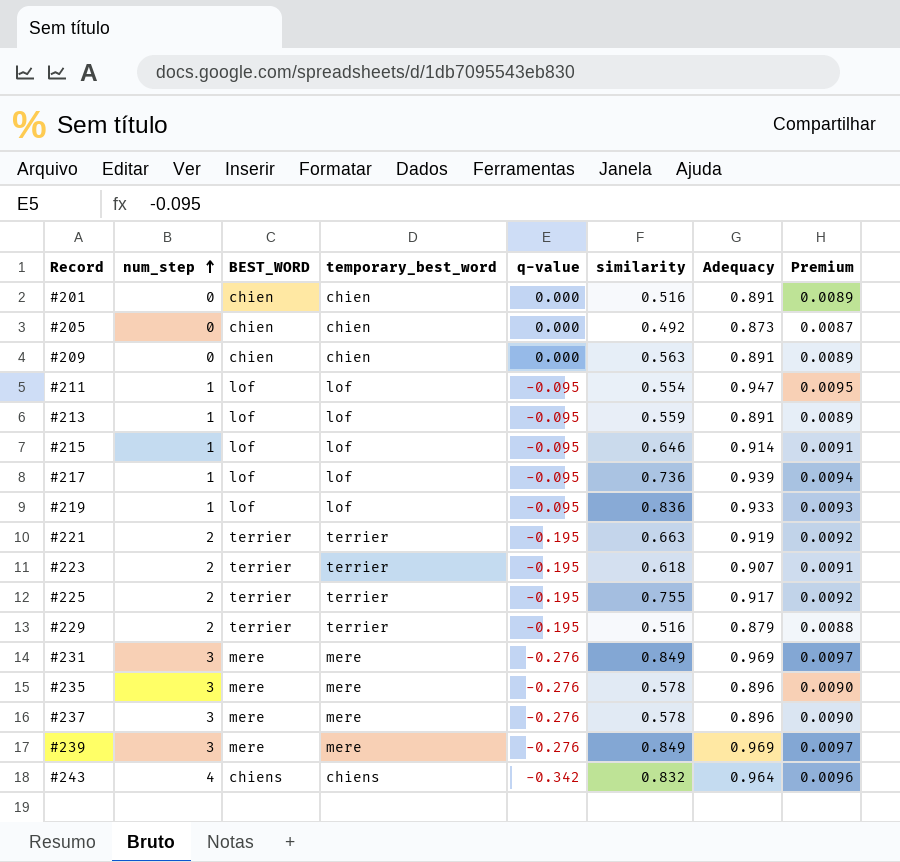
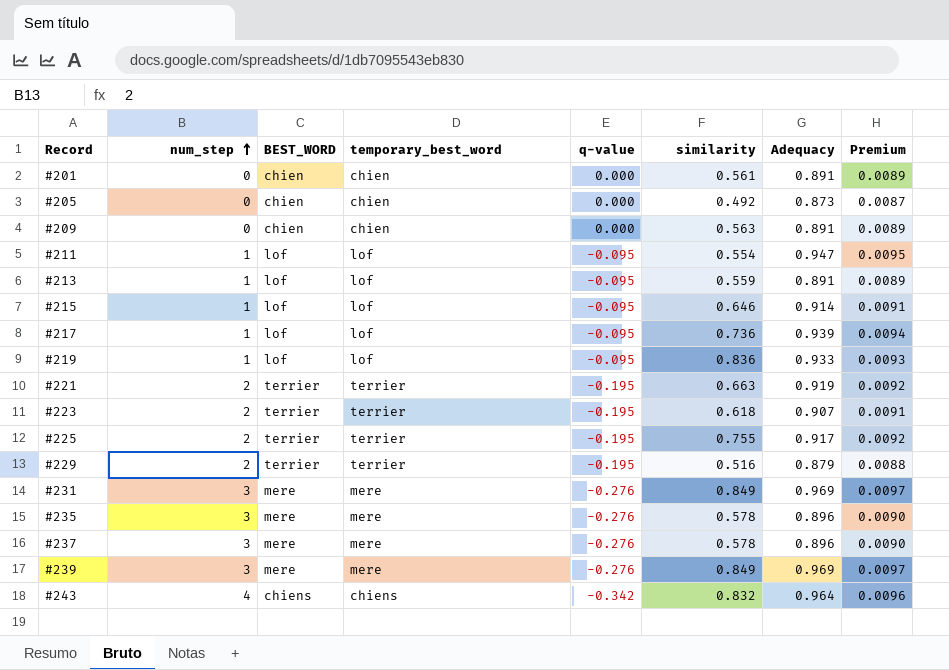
#201 | similarity: 0.516 -> 0.561

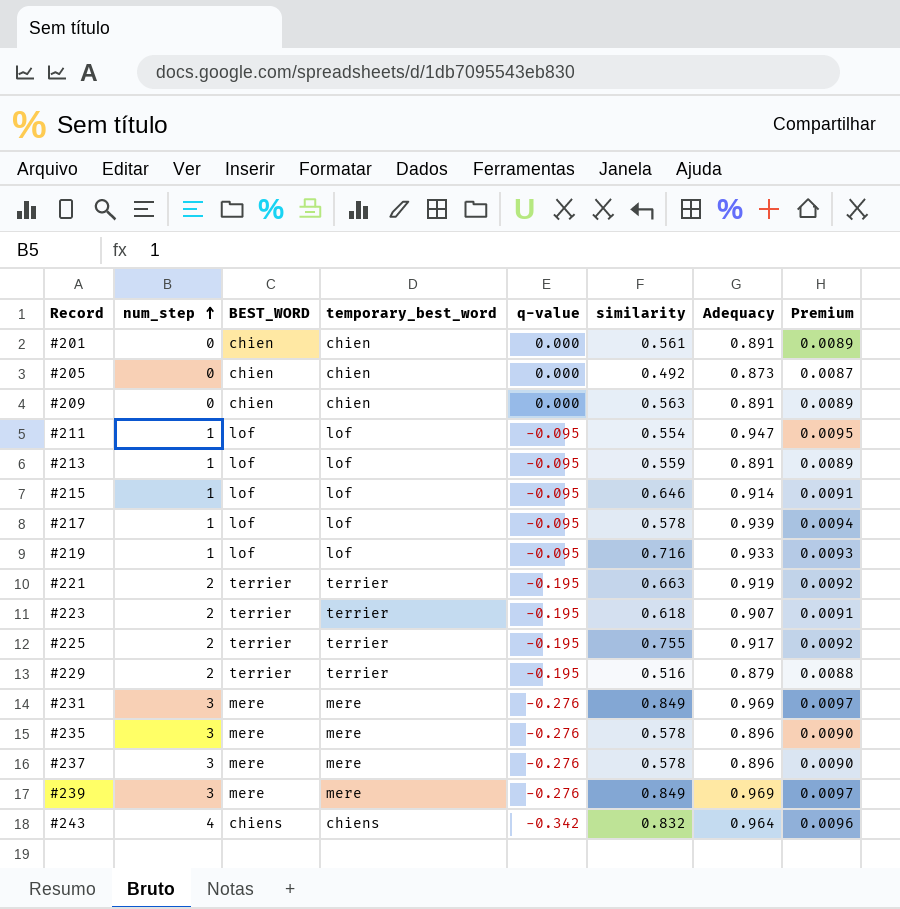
#217 | similarity: 0.736 -> 0.578
#219 | similarity: 0.836 -> 0.716

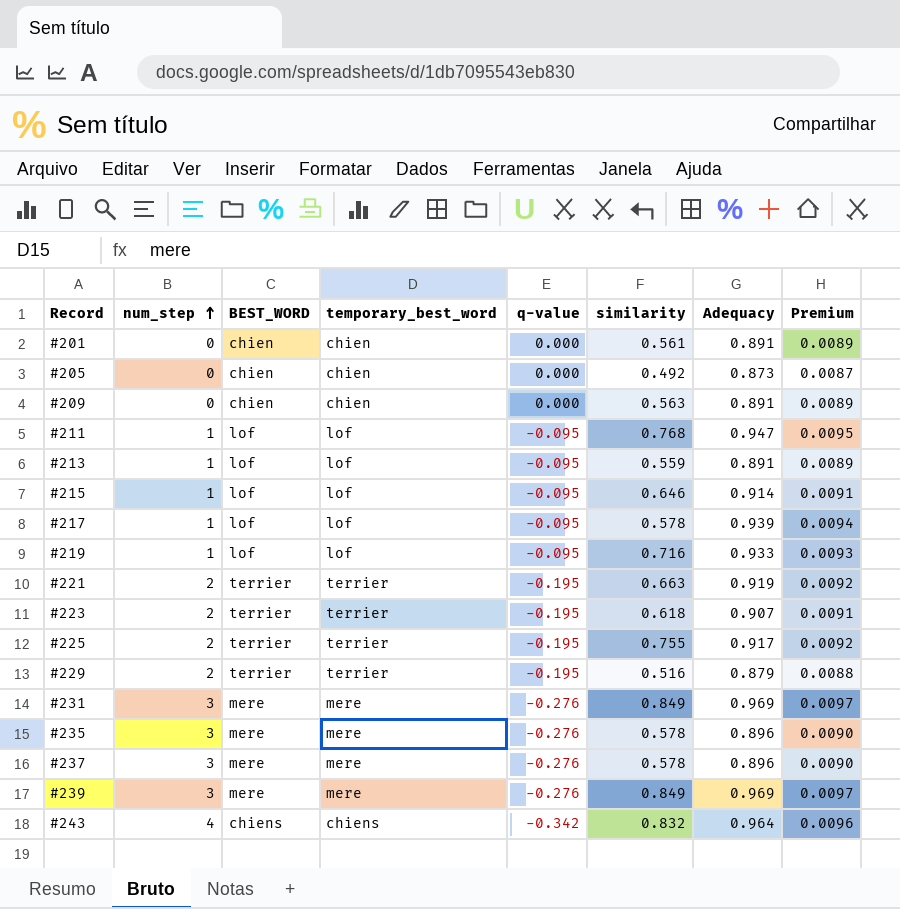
#211 | similarity: 0.554 -> 0.768

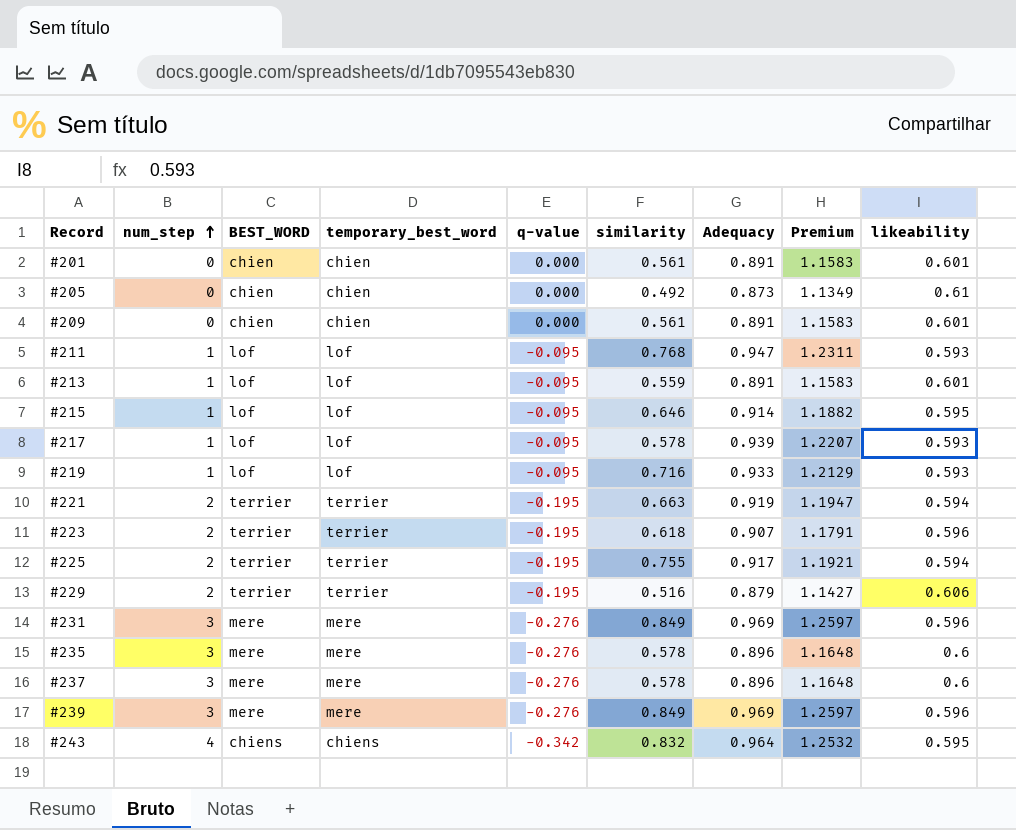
column Premium | formula: [Adequacy] * 0.01 -> [Adequacy] * 1.3
column likeability | position: none -> 9
#209 | similarity: 0.563 -> 0.561

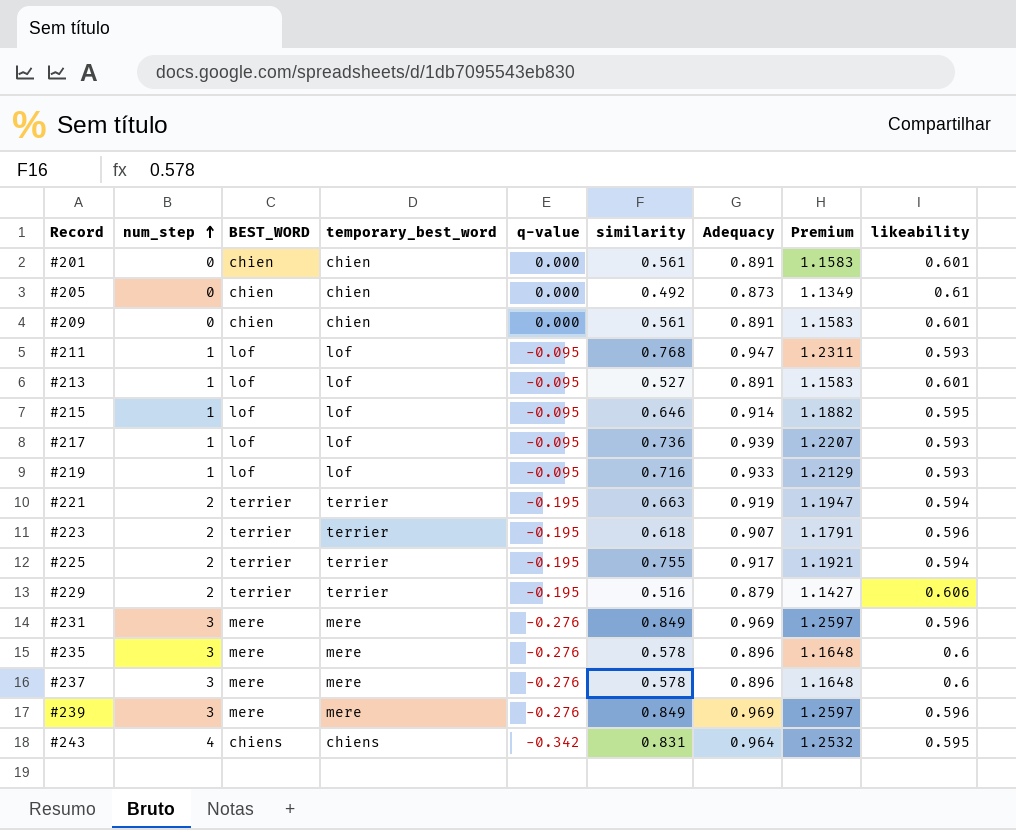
#213 | similarity: 0.559 -> 0.527
#217 | similarity: 0.578 -> 0.736
#243 | similarity: 0.832 -> 0.831

